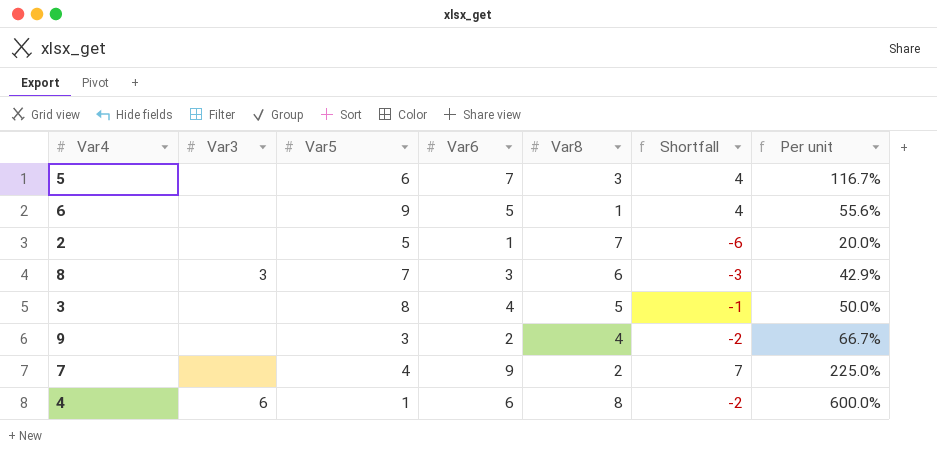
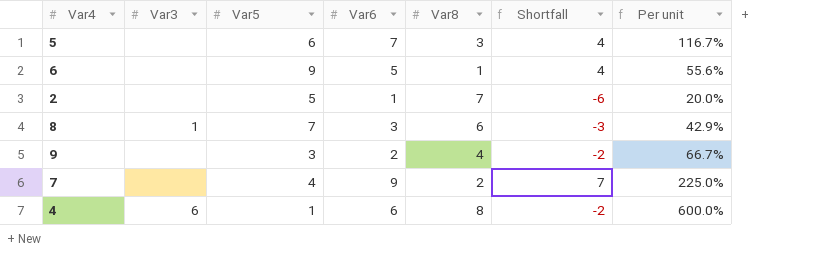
row 3: none | 8 | 4 | 5 | -1 | 50.0% -> none
8 | Var3: 3 -> 1

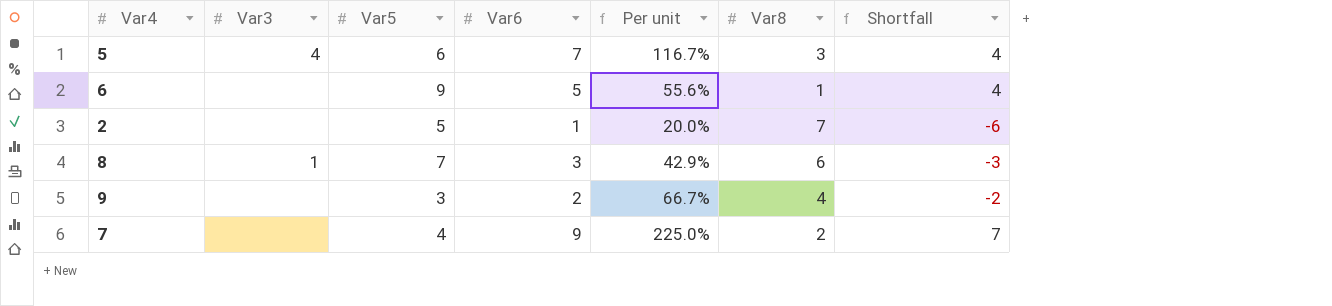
column Per unit | position: 7 -> 5
row 4: 6 | 1 | 6 | 8 | -2 | 600.0% -> none
5 | Var3: none -> 4

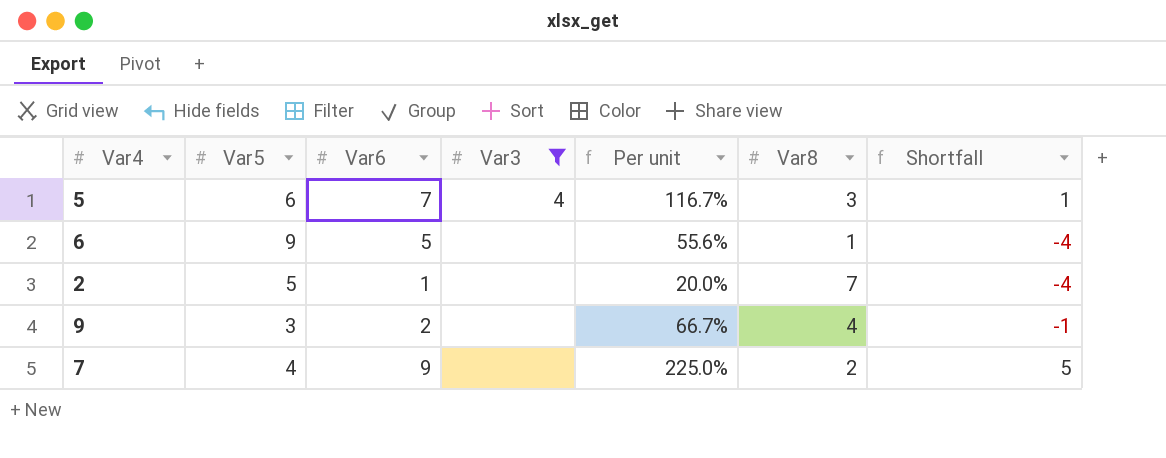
filter: none -> Var3 != 1
column Var3 | position: 2 -> 4
column Shortfall | formula: [Var6] - [Var8] -> [Var6] - [Var5]

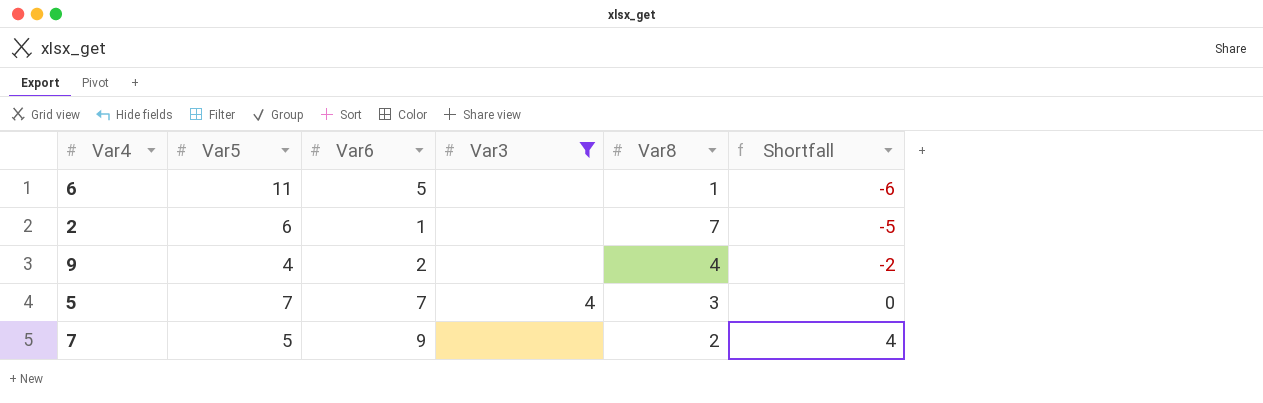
row order: none -> Shortfall ascending
column Per unit | formula: [Var6] / [Var5] -> none
6 | Var5: 9 -> 11
6 | Shortfall: -4 -> -6
2 | Var5: 5 -> 6
2 | Shortfall: -4 -> -5
9 | Var5: 3 -> 4
9 | Shortfall: -1 -> -2
5 | Var5: 6 -> 7
5 | Shortfall: 1 -> 0
7 | Var5: 4 -> 5
7 | Shortfall: 5 -> 4

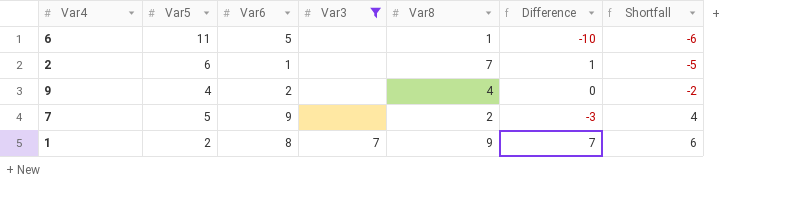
column Difference | formula: none -> [Var8] - [Var5]
row 5: 7 | 7 | 4 | 3 | 0 -> none
row 1: none -> 2 | 8 | 7 | 9 | 7 | 6

